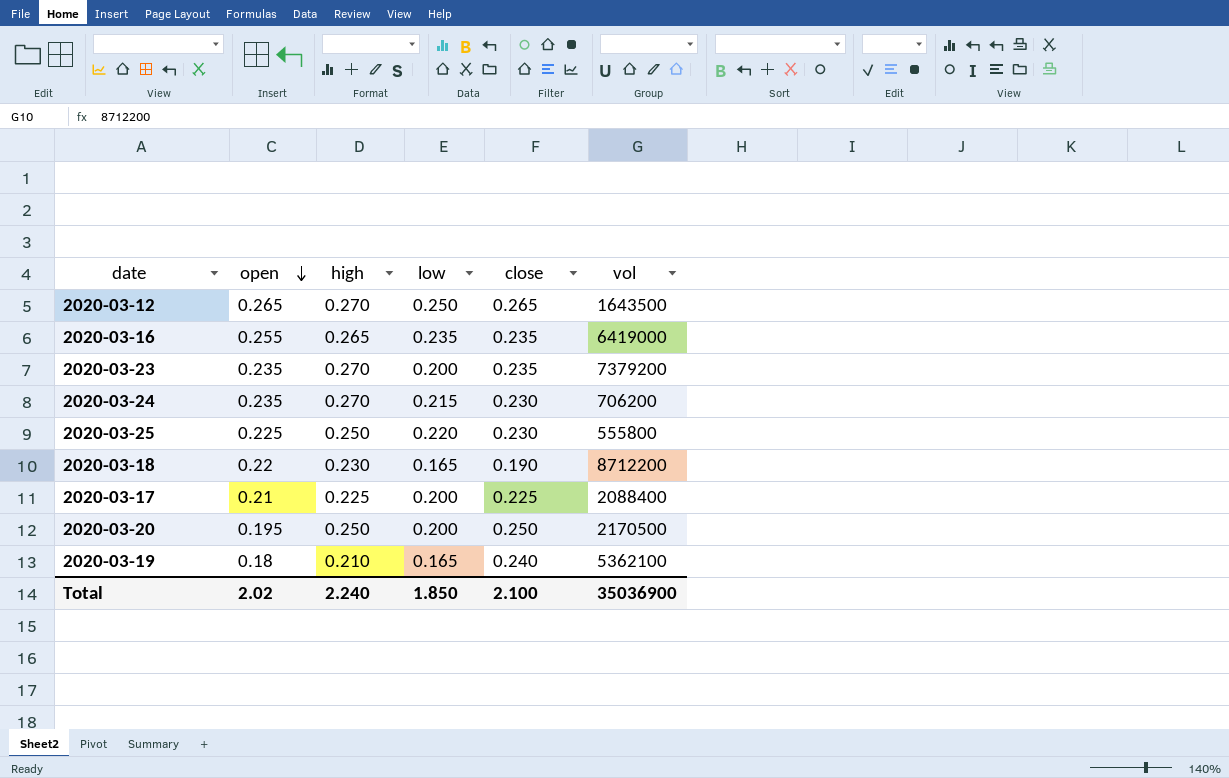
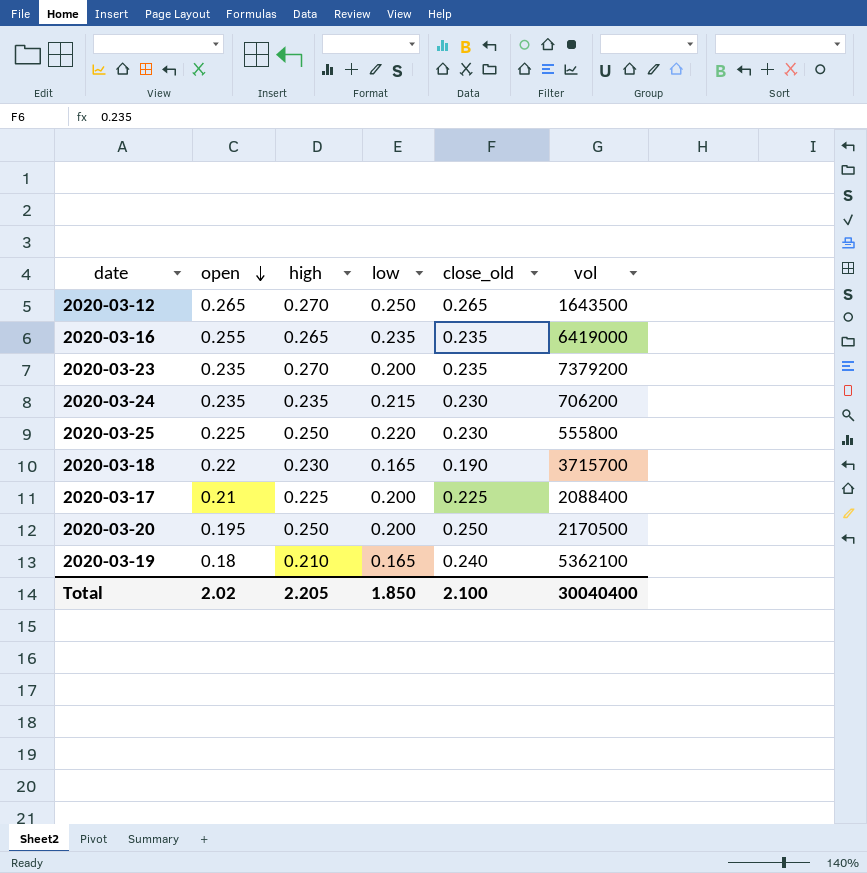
column name: close -> close_old
2020-03-24 | high: 0.270 -> 0.235
2020-03-18 | vol: 8712200 -> 3715700
Total | high: 2.240 -> 2.205
Total | vol: 35036900 -> 30040400

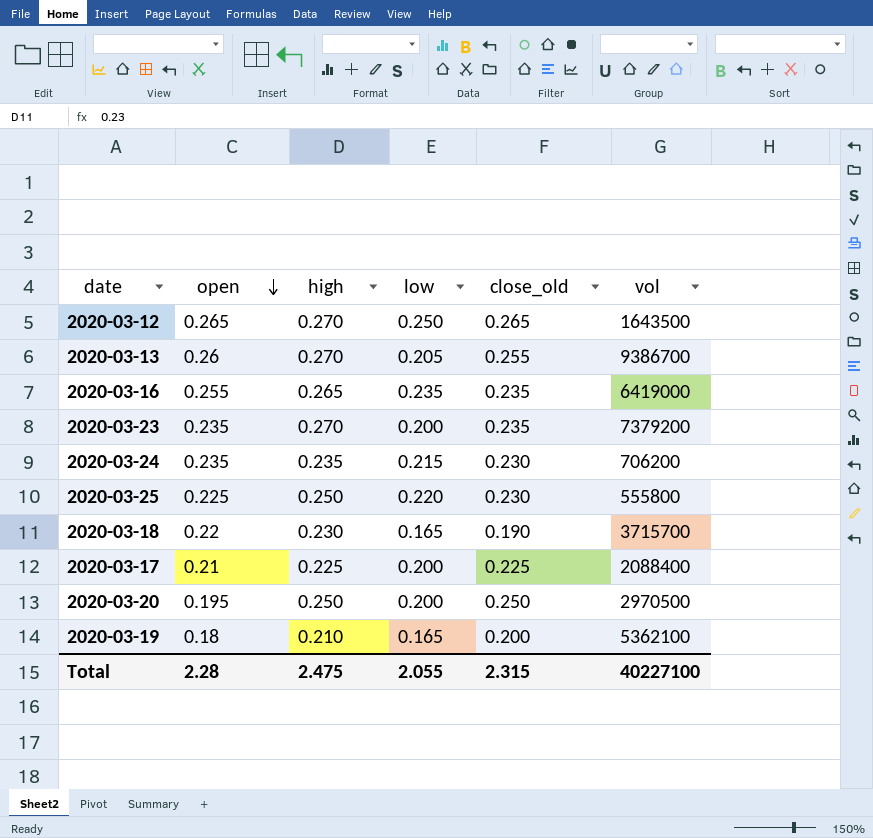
row 2020-03-13: none -> 0.26 | 0.270 | 0.205 | 0.255 | 9386700
2020-03-20 | vol: 2170500 -> 2970500
2020-03-19 | close_old: 0.240 -> 0.200
Total | open: 2.02 -> 2.28
Total | high: 2.205 -> 2.475
Total | low: 1.850 -> 2.055
Total | close_old: 2.100 -> 2.315
Total | vol: 30040400 -> 40227100

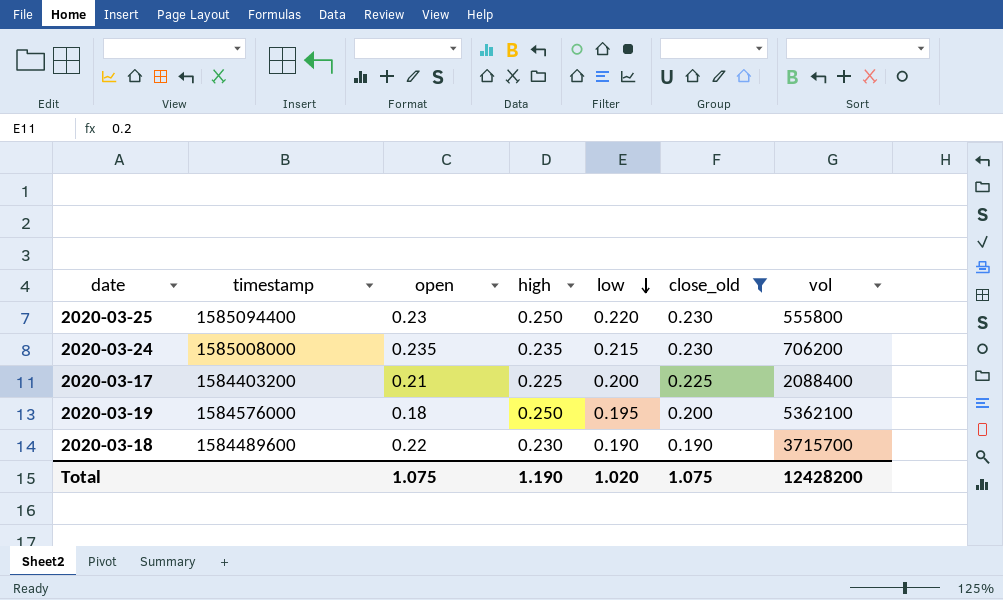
filter: none -> close_old <= 0.230
row order: open descending -> low descending
column timestamp | position: none -> 2
2020-03-25 | open: 0.225 -> 0.23
2020-03-19 | high: 0.210 -> 0.250
2020-03-19 | low: 0.165 -> 0.195
2020-03-18 | low: 0.165 -> 0.190
Total | open: 2.28 -> 1.075
Total | high: 2.475 -> 1.190
Total | low: 2.055 -> 1.020
Total | close_old: 2.315 -> 1.075
Total | vol: 40227100 -> 12428200

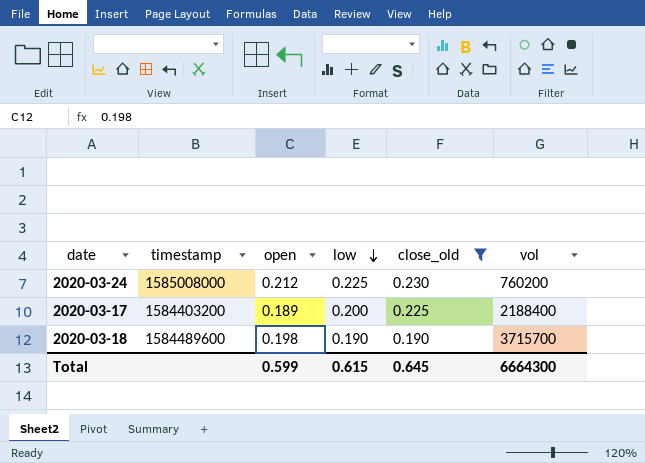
column high | position: 4 -> none
row 2020-03-25: 1585094400 | 0.23 | 0.250 | 0.220 | 0.230 | 555800 -> none
row 2020-03-19: 1584576000 | 0.18 | 0.250 | 0.195 | 0.200 | 5362100 -> none
2020-03-24 | open: 0.235 -> 0.212
2020-03-24 | low: 0.215 -> 0.225
2020-03-24 | vol: 706200 -> 760200
2020-03-17 | open: 0.21 -> 0.189
2020-03-17 | vol: 2088400 -> 2188400
2020-03-18 | open: 0.22 -> 0.198
Total | open: 1.075 -> 0.599
Total | low: 1.020 -> 0.615
Total | close_old: 1.075 -> 0.645
Total | vol: 12428200 -> 6664300

